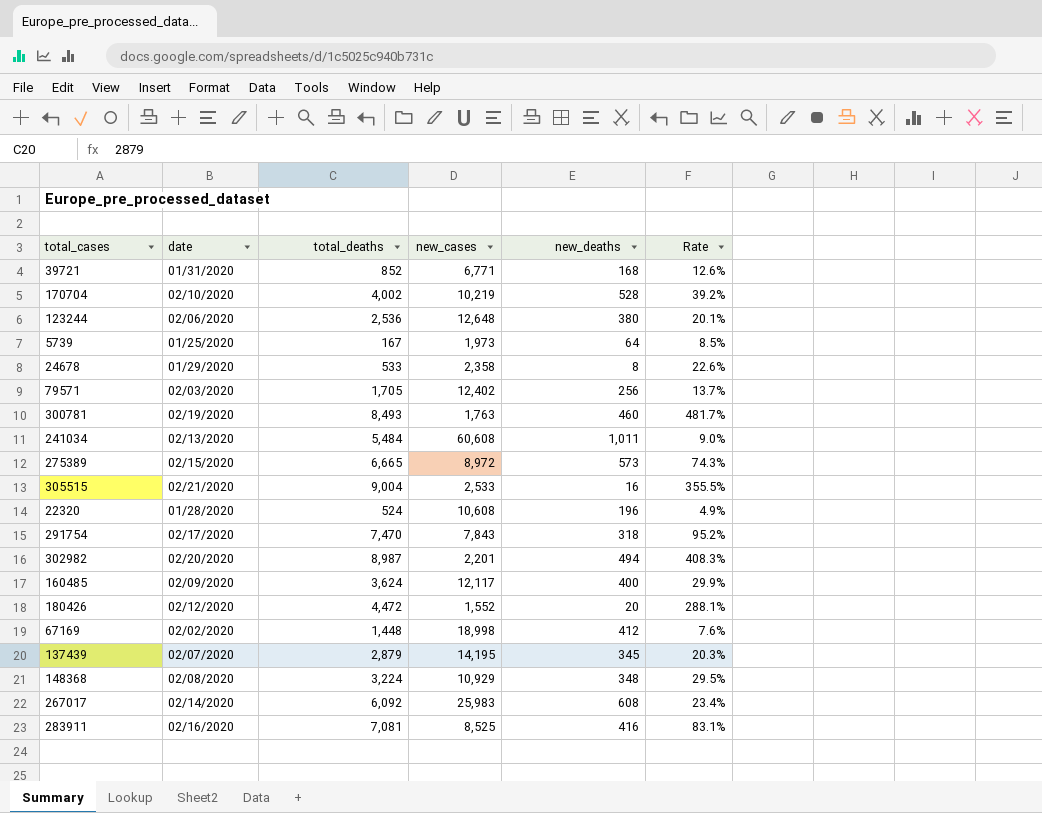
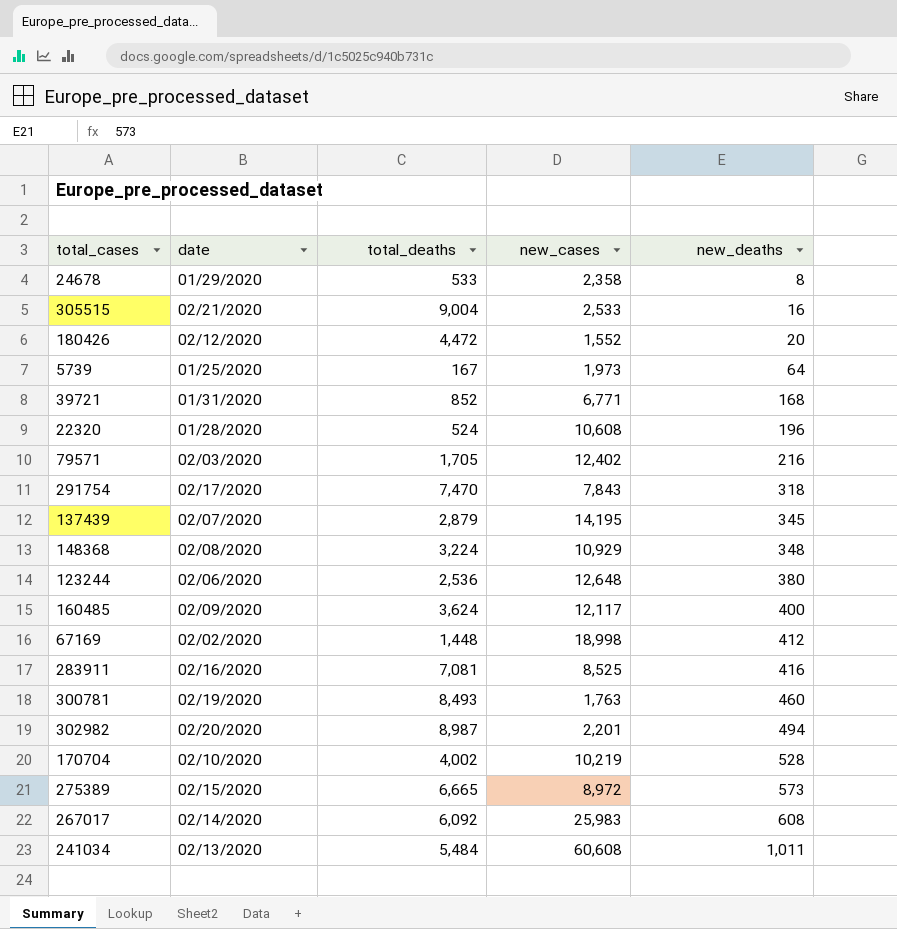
row order: none -> new_deaths ascending
column Rate | formula: [total_deaths] / [new_cases] -> none
79571 | new_deaths: 256 -> 216

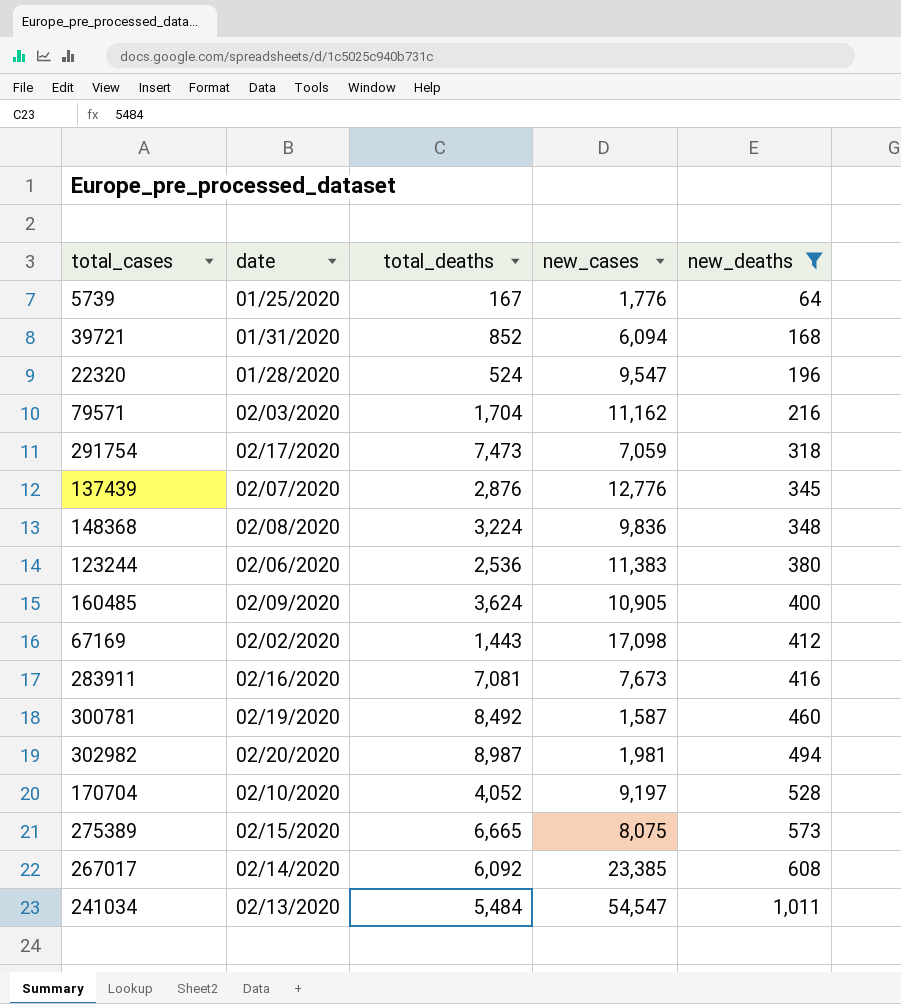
filter: none -> new_deaths >= 64
5739 | new_cases: 1,973 -> 1,776
39721 | new_cases: 6,771 -> 6,094
22320 | new_cases: 10,608 -> 9,547
79571 | total_deaths: 1,705 -> 1,704
79571 | new_cases: 12,402 -> 11,162
291754 | total_deaths: 7,470 -> 7,473
291754 | new_cases: 7,843 -> 7,059
137439 | total_deaths: 2,879 -> 2,876
137439 | new_cases: 14,195 -> 12,776
148368 | new_cases: 10,929 -> 9,836
123244 | new_cases: 12,648 -> 11,383
160485 | new_cases: 12,117 -> 10,905
67169 | total_deaths: 1,448 -> 1,443
67169 | new_cases: 18,998 -> 17,098
283911 | new_cases: 8,525 -> 7,673
300781 | total_deaths: 8,493 -> 8,492
300781 | new_cases: 1,763 -> 1,587
302982 | new_cases: 2,201 -> 1,981
170704 | total_deaths: 4,002 -> 4,052
170704 | new_cases: 10,219 -> 9,197
275389 | new_cases: 8,972 -> 8,075
267017 | new_cases: 25,983 -> 23,385
241034 | new_cases: 60,608 -> 54,547

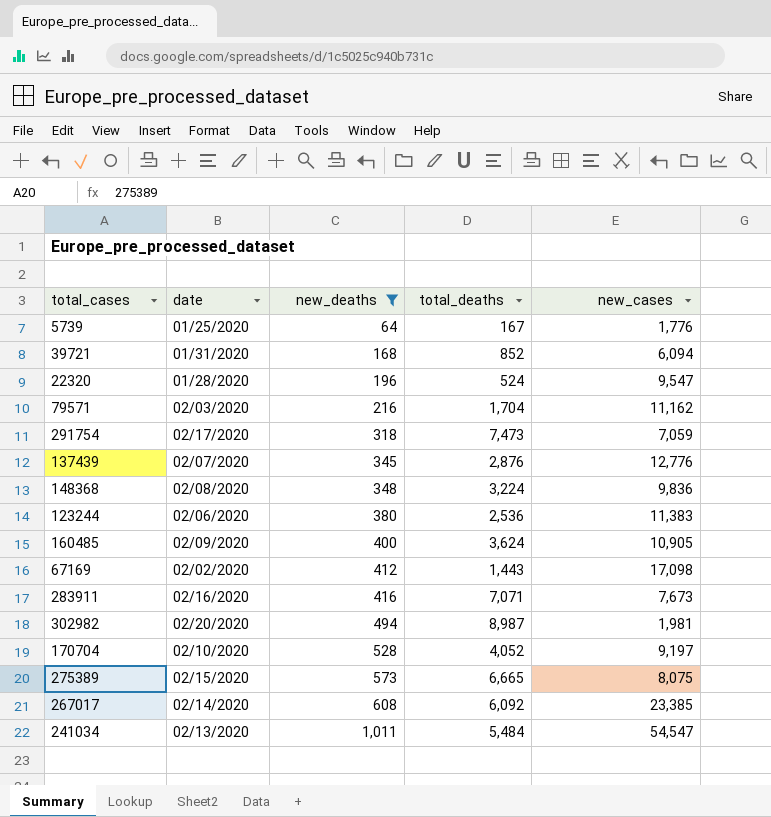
column new_deaths | position: 5 -> 3
row 300781: 02/19/2020 | 8,492 | 1,587 | 460 -> none
283911 | total_deaths: 7,081 -> 7,071

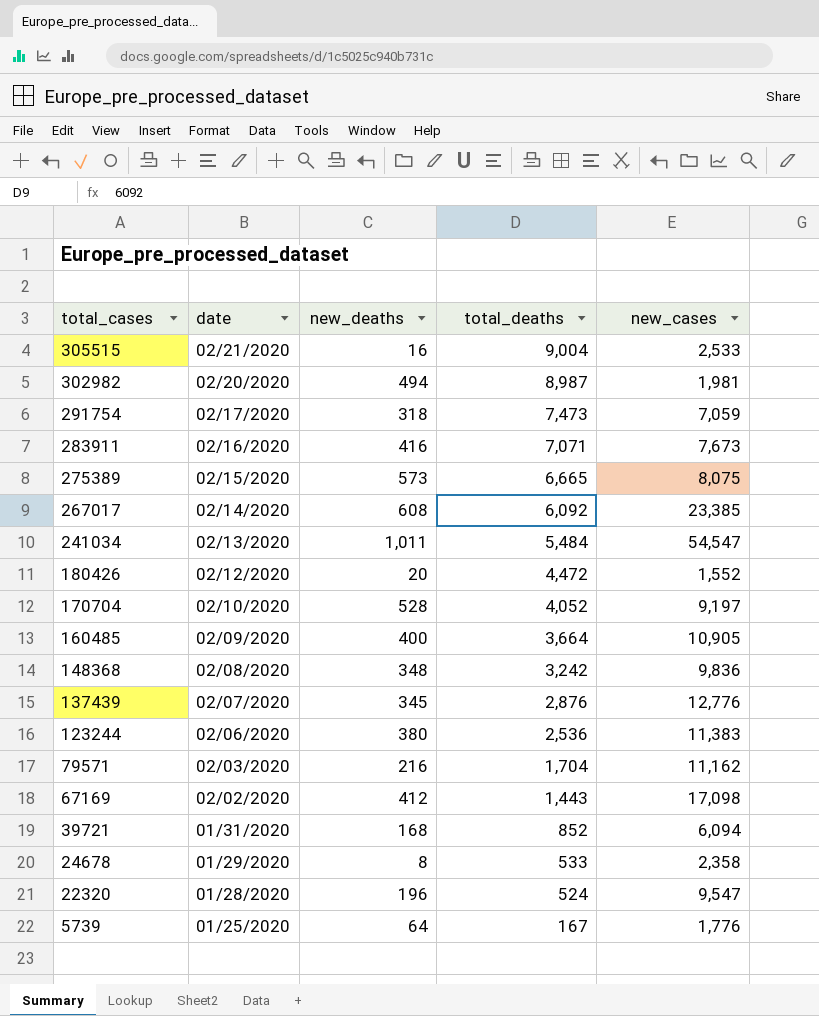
filter: new_deaths >= 64 -> none
row order: new_deaths ascending -> total_cases descending
160485 | total_deaths: 3,624 -> 3,664
148368 | total_deaths: 3,224 -> 3,242

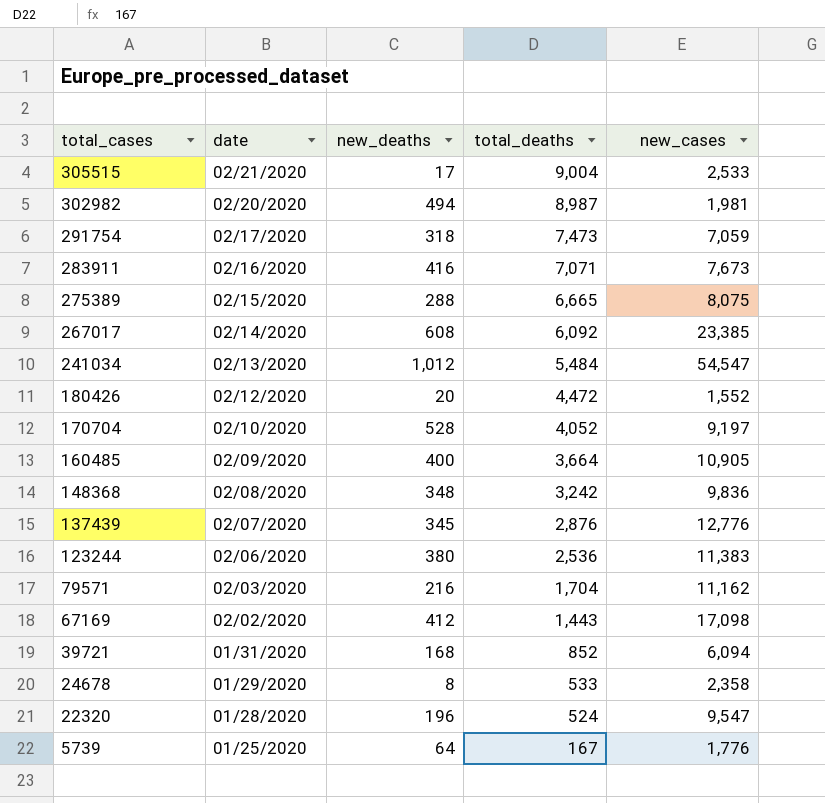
305515 | new_deaths: 16 -> 17
275389 | new_deaths: 573 -> 288
241034 | new_deaths: 1,011 -> 1,012

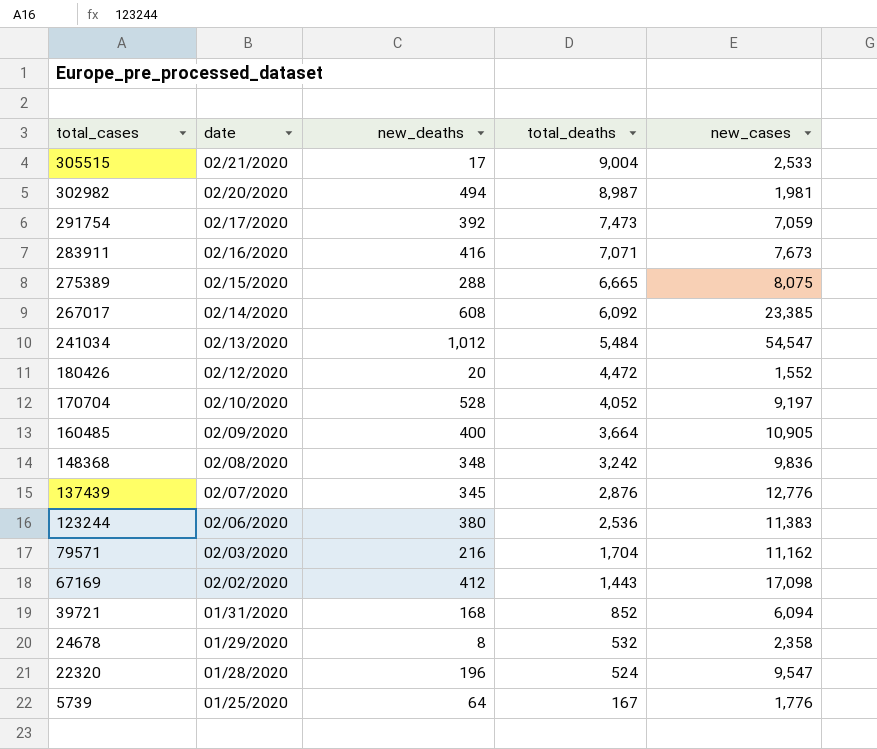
291754 | new_deaths: 318 -> 392
24678 | total_deaths: 533 -> 532

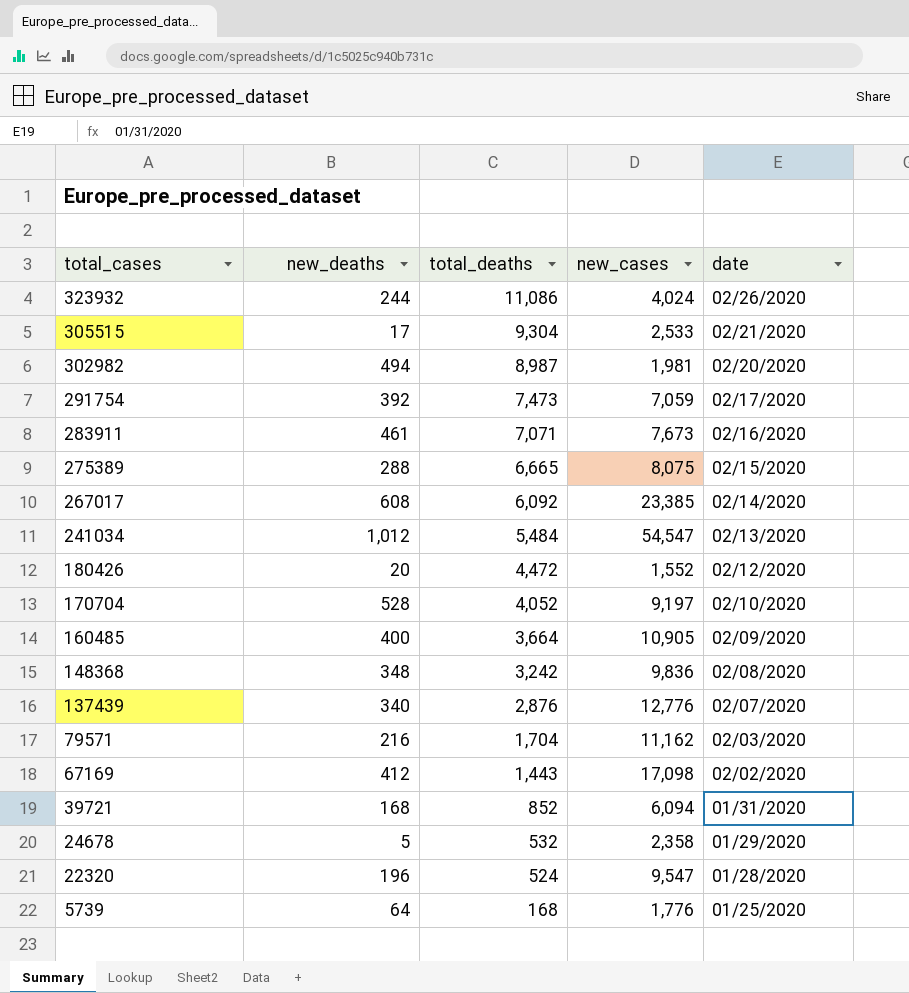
column date | position: 2 -> 5
row 123244: 02/06/2020 | 380 | 2,536 | 11,383 -> none
row 323932: none -> 244 | 11,086 | 4,024 | 02/26/2020
305515 | total_deaths: 9,004 -> 9,304
283911 | new_deaths: 416 -> 461
137439 | new_deaths: 345 -> 340
24678 | new_deaths: 8 -> 5
5739 | total_deaths: 167 -> 168

